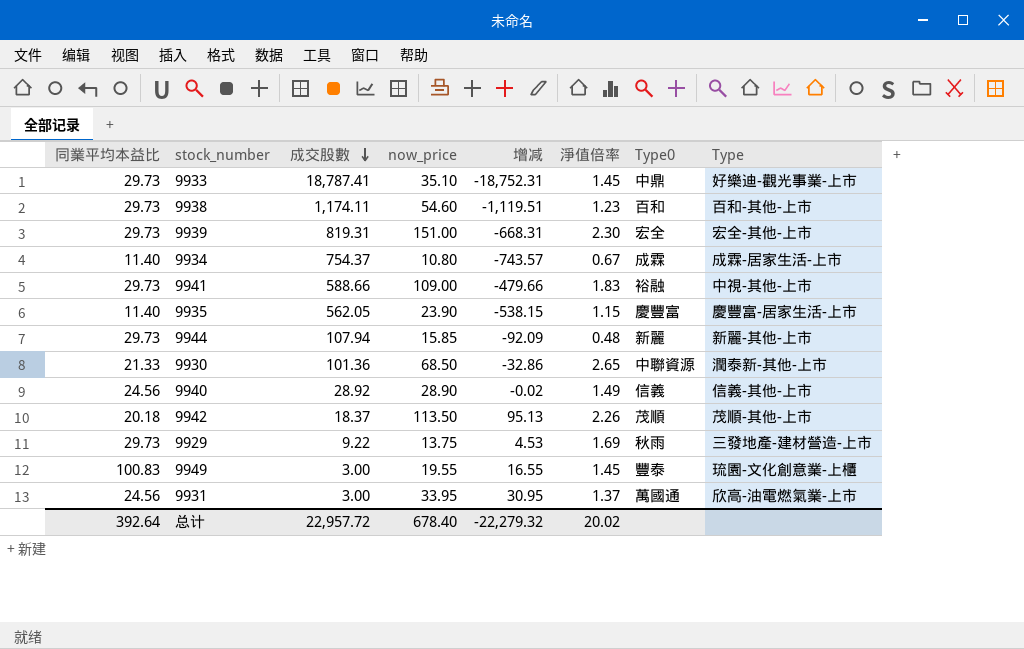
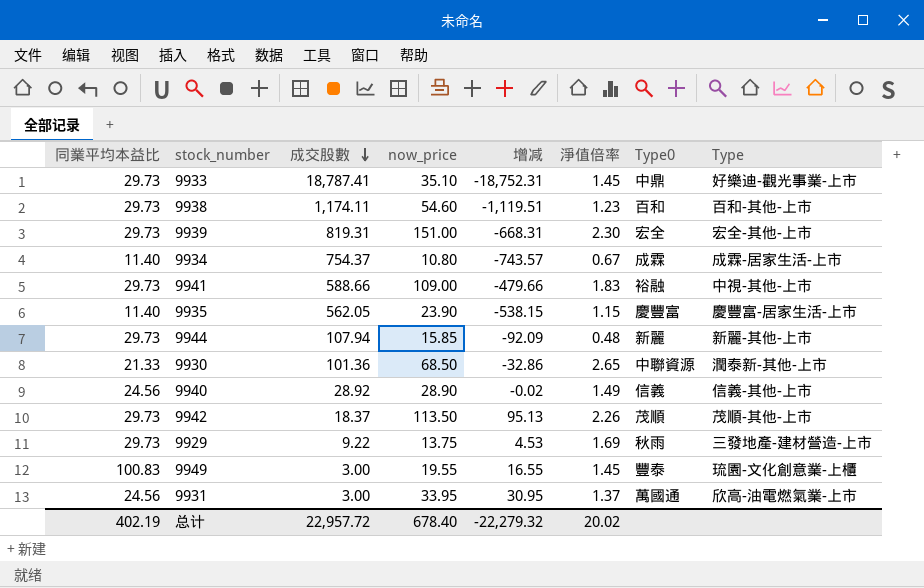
9942 | 同業平均本益比: 20.18 -> 29.73
总计 | 同業平均本益比: 392.64 -> 402.19

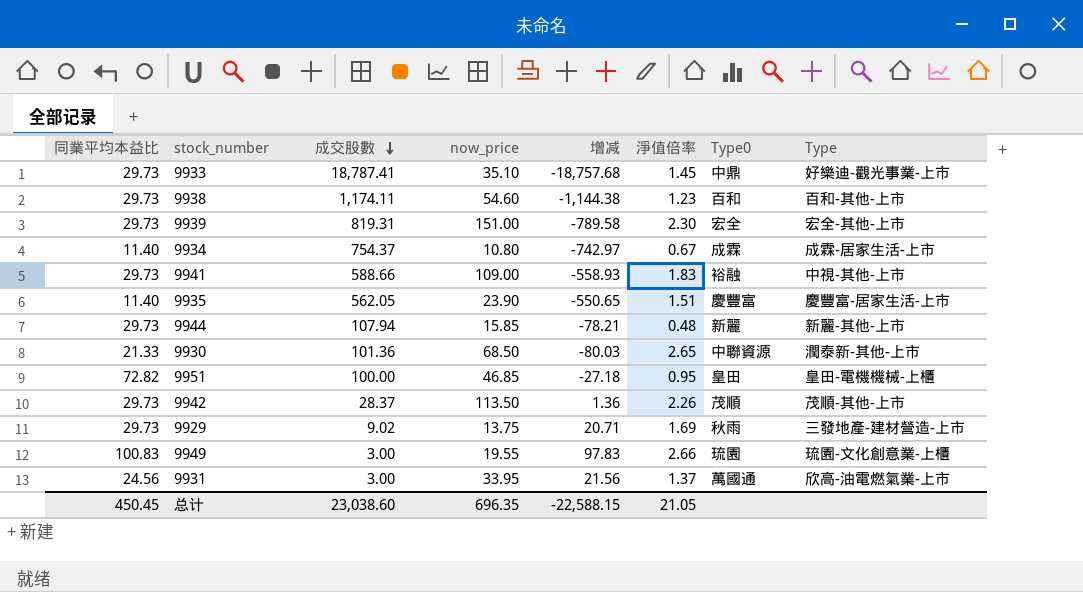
column 增减 | formula: [now_price] - [成交股數] -> [同業平均本益比] - [成交股數]
row 9940: 24.56 | 28.92 | 28.90 | -0.02 | 1.49 | 信義 | 信義-其他-上市 -> none
9935 | 淨值倍率: 1.15 -> 1.51
row 9951: none -> 72.82 | 100.00 | 46.85 | -27.18 | 0.95 | 皇田 | 皇田-電機機械-上櫃
9942 | 成交股數: 18.37 -> 28.37
9929 | 成交股數: 9.22 -> 9.02
9949 | 淨值倍率: 1.45 -> 2.66
9949 | Type0: 豐泰 -> 琉園
总计 | 同業平均本益比: 402.19 -> 450.45
总计 | 成交股數: 22,957.72 -> 23,038.60
总计 | now_price: 678.40 -> 696.35
总计 | 增减: -22,279.32 -> -22,588.15
总计 | 淨值倍率: 20.02 -> 21.05

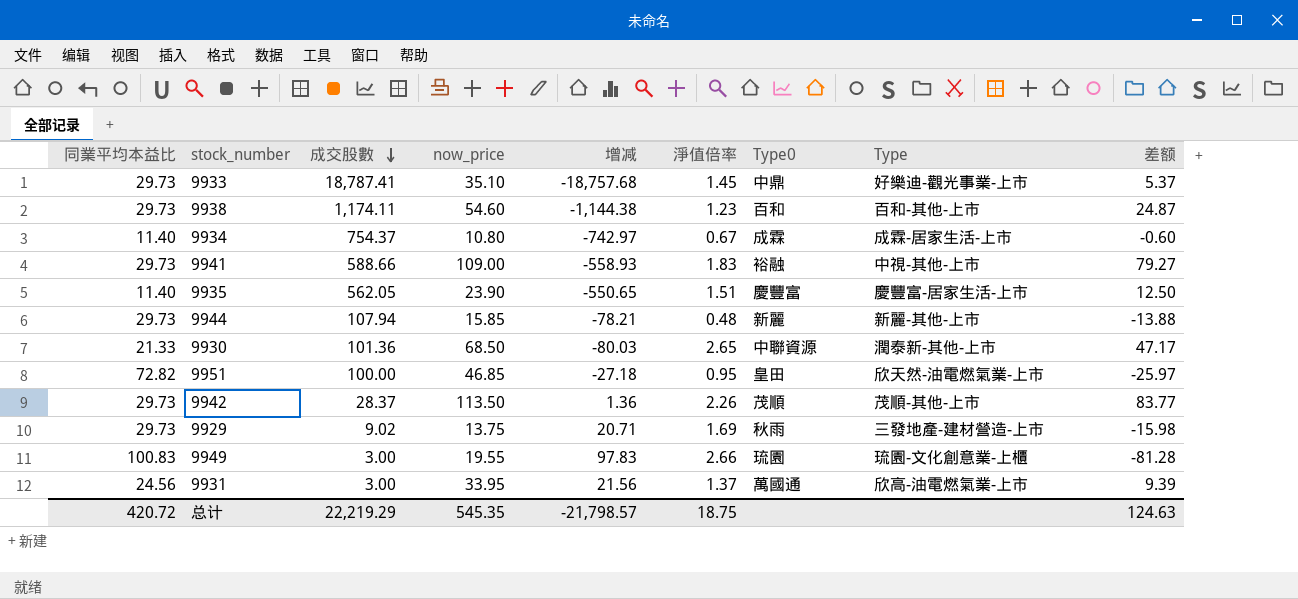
column 差额 | formula: none -> [now_price] - [同業平均本益比]
row 9939: 29.73 | 819.31 | 151.00 | -789.58 | 2.30 | 宏全 | 宏全-其他-上市 -> none
9951 | Type: 皇田-電機機械-上櫃 -> 欣天然-油電燃氣業-上市
总计 | 同業平均本益比: 450.45 -> 420.72
总计 | 成交股數: 23,038.60 -> 22,219.29
总计 | now_price: 696.35 -> 545.35
总计 | 增减: -22,588.15 -> -21,798.57
总计 | 淨值倍率: 21.05 -> 18.75

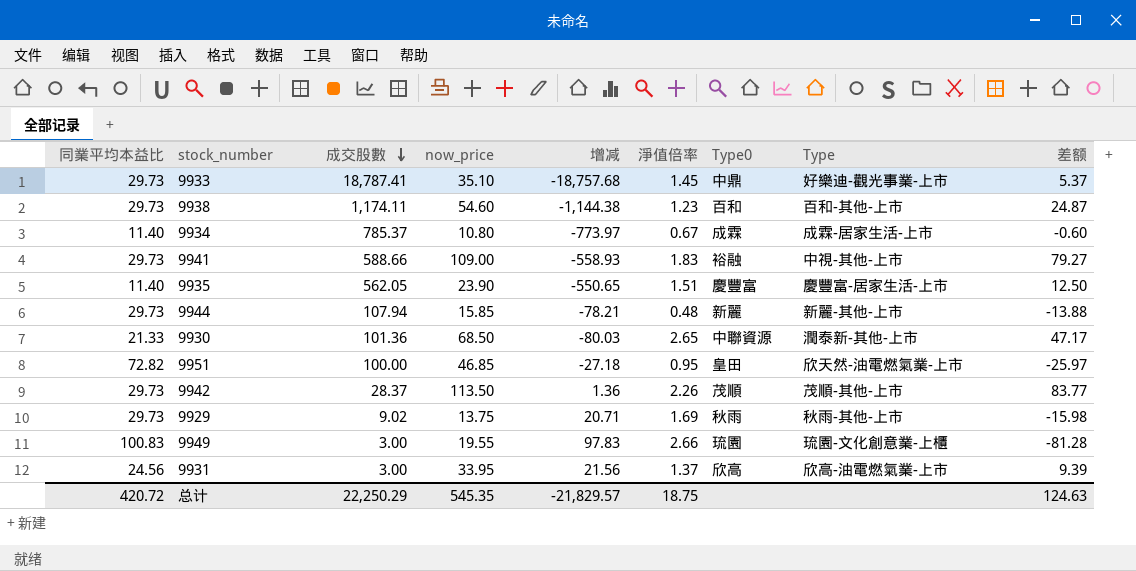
9934 | 成交股數: 754.37 -> 785.37
9934 | 增减: -742.97 -> -773.97
9929 | Type: 三發地產-建材營造-上市 -> 秋雨-其他-上市
9931 | Type0: 萬國通 -> 欣高
总计 | 成交股數: 22,219.29 -> 22,250.29
总计 | 增减: -21,798.57 -> -21,829.57

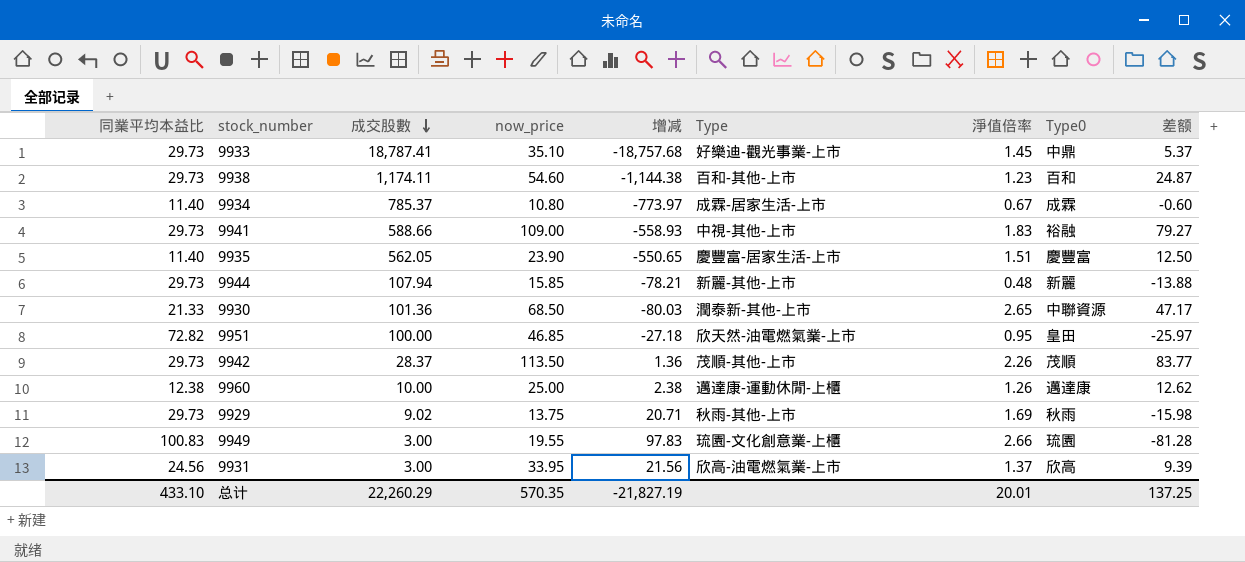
column Type | position: 8 -> 6
row 9960: none -> 12.38 | 10.00 | 25.00 | 2.38 | 邁達康-運動休閒-上櫃 | 1.26 | 邁達康 | 12.62
总计 | 同業平均本益比: 420.72 -> 433.10
总计 | 成交股數: 22,250.29 -> 22,260.29
总计 | now_price: 545.35 -> 570.35
总计 | 增减: -21,829.57 -> -21,827.19
总计 | 淨值倍率: 18.75 -> 20.01
总计 | 差额: 124.63 -> 137.25

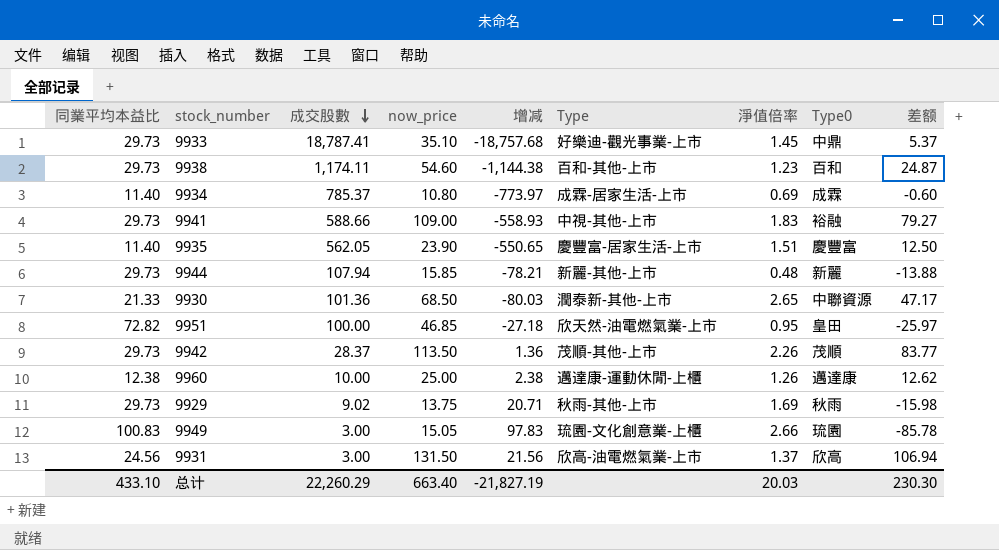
9934 | 淨值倍率: 0.67 -> 0.69
9949 | now_price: 19.55 -> 15.05
9949 | 差额: -81.28 -> -85.78
9931 | now_price: 33.95 -> 131.50
9931 | 差额: 9.39 -> 106.94
总计 | now_price: 570.35 -> 663.40
总计 | 淨值倍率: 20.01 -> 20.03
总计 | 差额: 137.25 -> 230.30

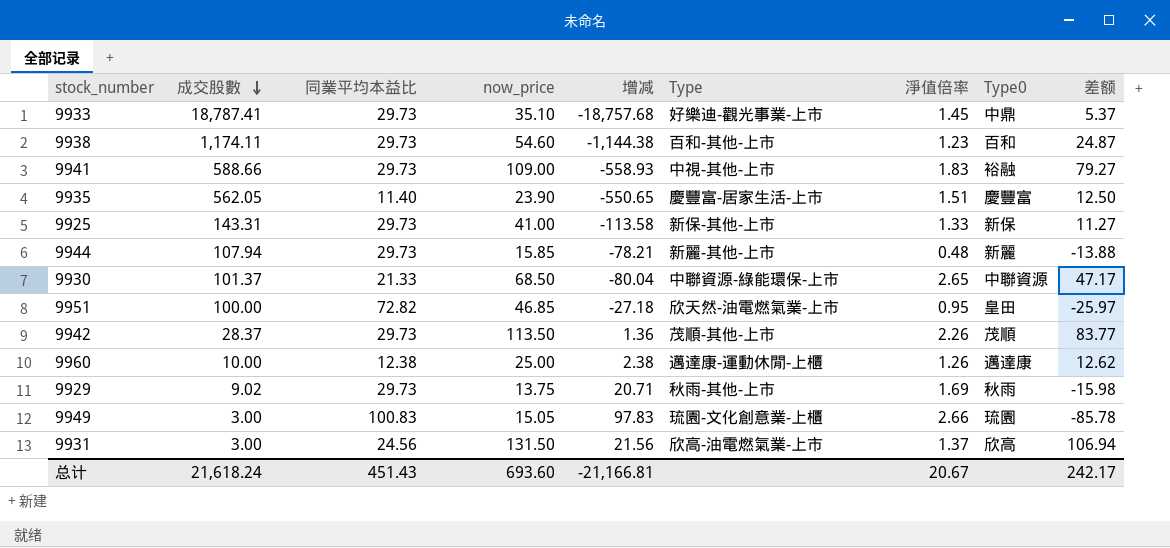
column 同業平均本益比 | position: 1 -> 3
row 9934: 11.40 | 785.37 | 10.80 | -773.97 | 成霖-居家生活-上市 | 0.69 | 成霖 | -0.60 -> none
row 9925: none -> 143.31 | 29.73 | 41.00 | -113.58 | 新保-其他-上市 | 1.33 | 新保 | 11.27
9930 | 成交股數: 101.36 -> 101.37
9930 | 增减: -80.03 -> -80.04
9930 | Type: 潤泰新-其他-上市 -> 中聯資源-綠能環保-上市
总计 | 成交股數: 22,260.29 -> 21,618.24
总计 | 同業平均本益比: 433.10 -> 451.43
总计 | now_price: 663.40 -> 693.60
总计 | 增减: -21,827.19 -> -21,166.81
总计 | 淨值倍率: 20.03 -> 20.67
总计 | 差额: 230.30 -> 242.17

